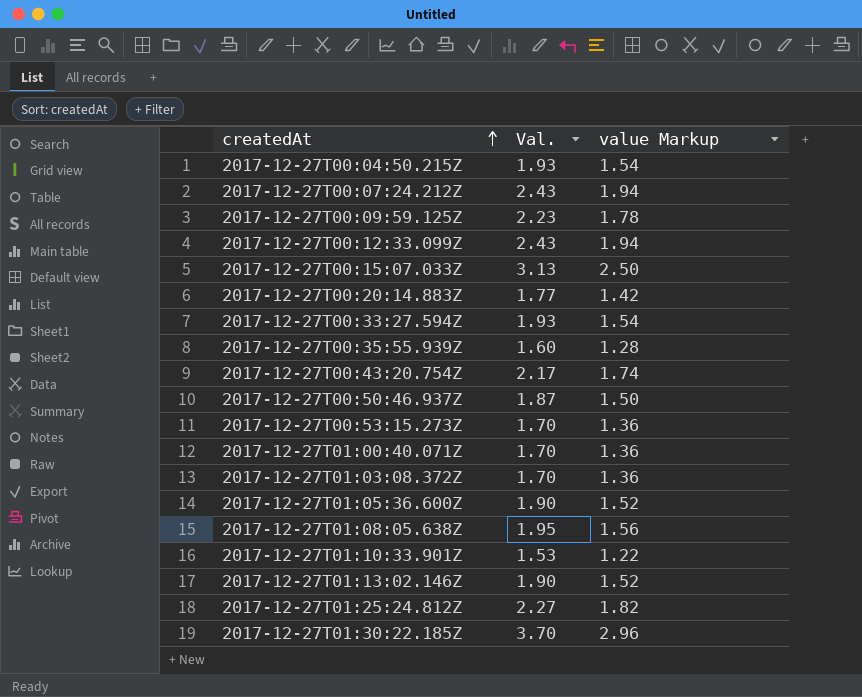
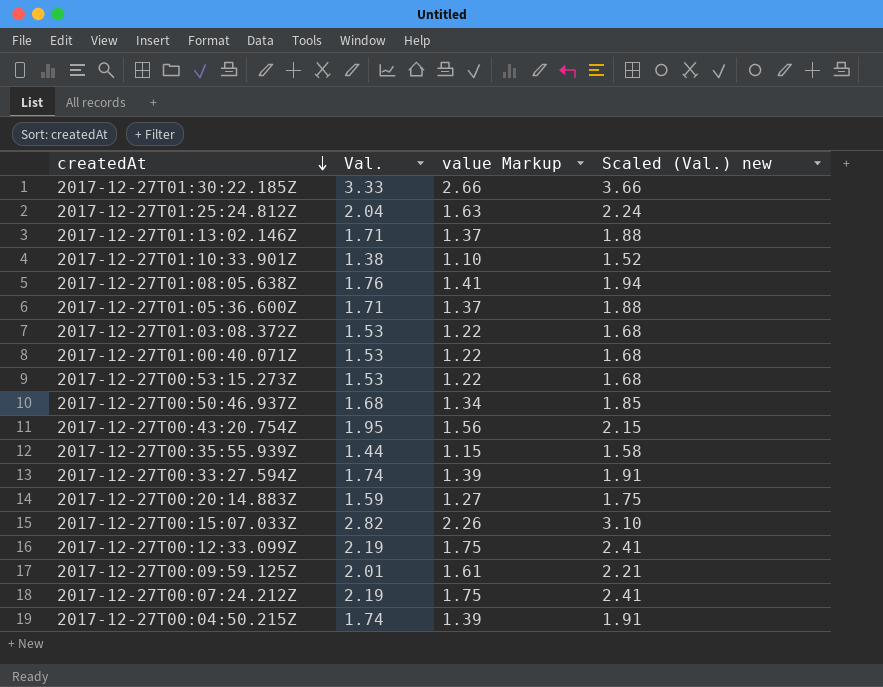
row order: createdAt ascending -> createdAt descending
column Scaled (Val.) new | formula: none -> [Val.] * 1.1
2017-12-27T01:30:22.185Z | Val.: 3.70 -> 3.33
2017-12-27T01:30:22.185Z | value Markup: 2.96 -> 2.66
2017-12-27T01:25:24.812Z | Val.: 2.27 -> 2.04
2017-12-27T01:25:24.812Z | value Markup: 1.82 -> 1.63
2017-12-27T01:13:02.146Z | Val.: 1.90 -> 1.71
2017-12-27T01:13:02.146Z | value Markup: 1.52 -> 1.37
2017-12-27T01:10:33.901Z | Val.: 1.53 -> 1.38
2017-12-27T01:10:33.901Z | value Markup: 1.22 -> 1.10
2017-12-27T01:08:05.638Z | Val.: 1.95 -> 1.76
2017-12-27T01:08:05.638Z | value Markup: 1.56 -> 1.41
2017-12-27T01:05:36.600Z | Val.: 1.90 -> 1.71
2017-12-27T01:05:36.600Z | value Markup: 1.52 -> 1.37
2017-12-27T01:03:08.372Z | Val.: 1.70 -> 1.53
2017-12-27T01:03:08.372Z | value Markup: 1.36 -> 1.22
2017-12-27T01:00:40.071Z | Val.: 1.70 -> 1.53
2017-12-27T01:00:40.071Z | value Markup: 1.36 -> 1.22
2017-12-27T00:53:15.273Z | Val.: 1.70 -> 1.53
2017-12-27T00:53:15.273Z | value Markup: 1.36 -> 1.22
2017-12-27T00:50:46.937Z | Val.: 1.87 -> 1.68
2017-12-27T00:50:46.937Z | value Markup: 1.50 -> 1.34
2017-12-27T00:43:20.754Z | Val.: 2.17 -> 1.95
2017-12-27T00:43:20.754Z | value Markup: 1.74 -> 1.56
2017-12-27T00:35:55.939Z | Val.: 1.60 -> 1.44
2017-12-27T00:35:55.939Z | value Markup: 1.28 -> 1.15
2017-12-27T00:33:27.594Z | Val.: 1.93 -> 1.74
2017-12-27T00:33:27.594Z | value Markup: 1.54 -> 1.39
2017-12-27T00:20:14.883Z | Val.: 1.77 -> 1.59
2017-12-27T00:20:14.883Z | value Markup: 1.42 -> 1.27
2017-12-27T00:15:07.033Z | Val.: 3.13 -> 2.82
2017-12-27T00:15:07.033Z | value Markup: 2.50 -> 2.26
2017-12-27T00:12:33.099Z | Val.: 2.43 -> 2.19
2017-12-27T00:12:33.099Z | value Markup: 1.94 -> 1.75
2017-12-27T00:09:59.125Z | Val.: 2.23 -> 2.01
2017-12-27T00:09:59.125Z | value Markup: 1.78 -> 1.61
2017-12-27T00:07:24.212Z | Val.: 2.43 -> 2.19
2017-12-27T00:07:24.212Z | value Markup: 1.94 -> 1.75
2017-12-27T00:04:50.215Z | Val.: 1.93 -> 1.74
2017-12-27T00:04:50.215Z | value Markup: 1.54 -> 1.39

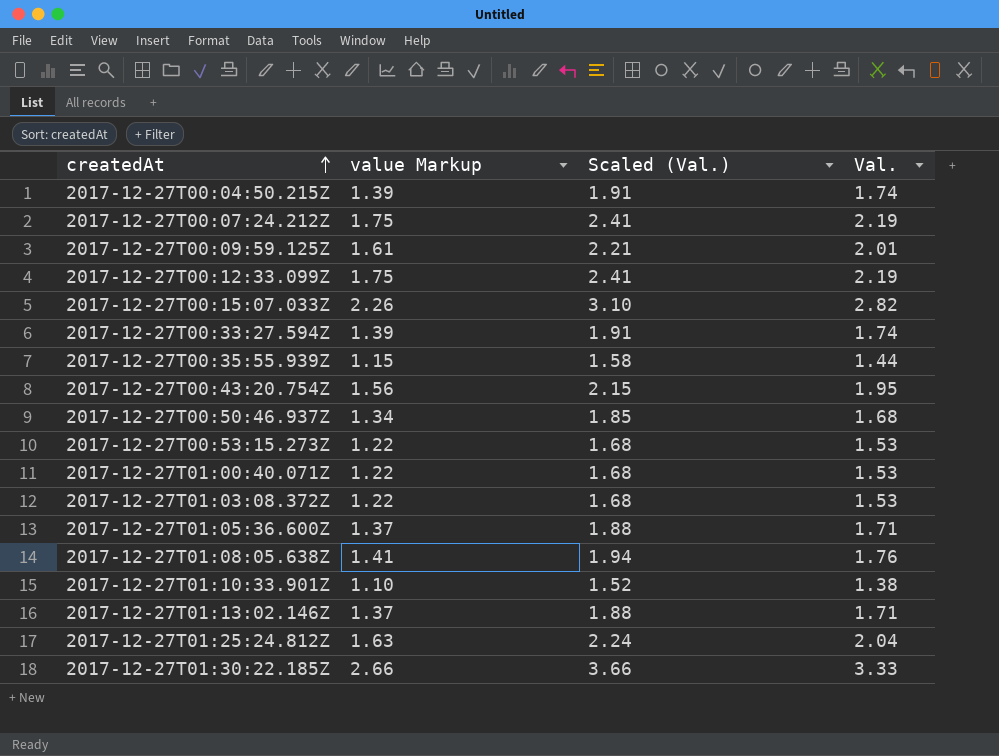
row order: createdAt descending -> createdAt ascending
column name: Scaled (Val.) new -> Scaled (Val.)
column Val. | position: 2 -> 4
row 2017-12-27T00:20:14.883Z: 1.59 | 1.27 | 1.75 -> none

